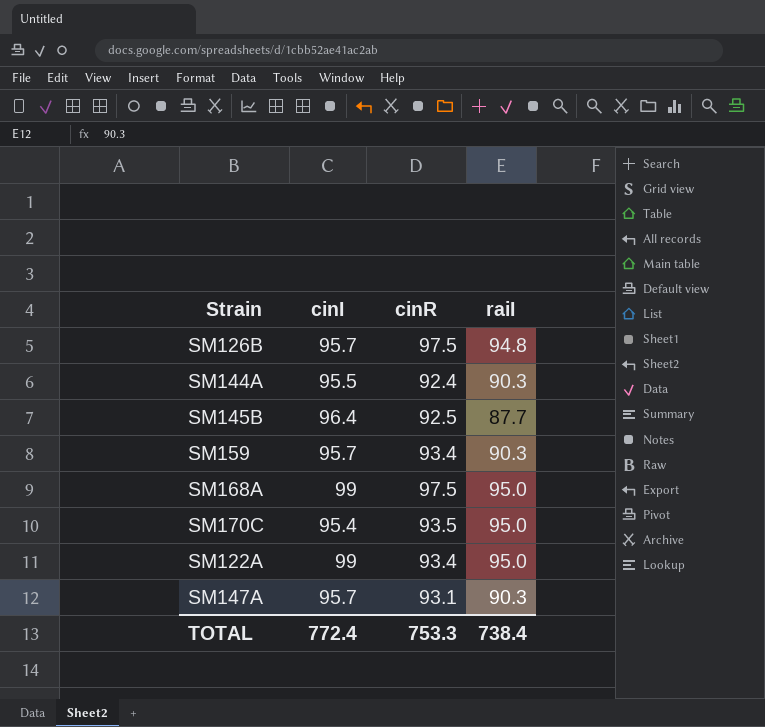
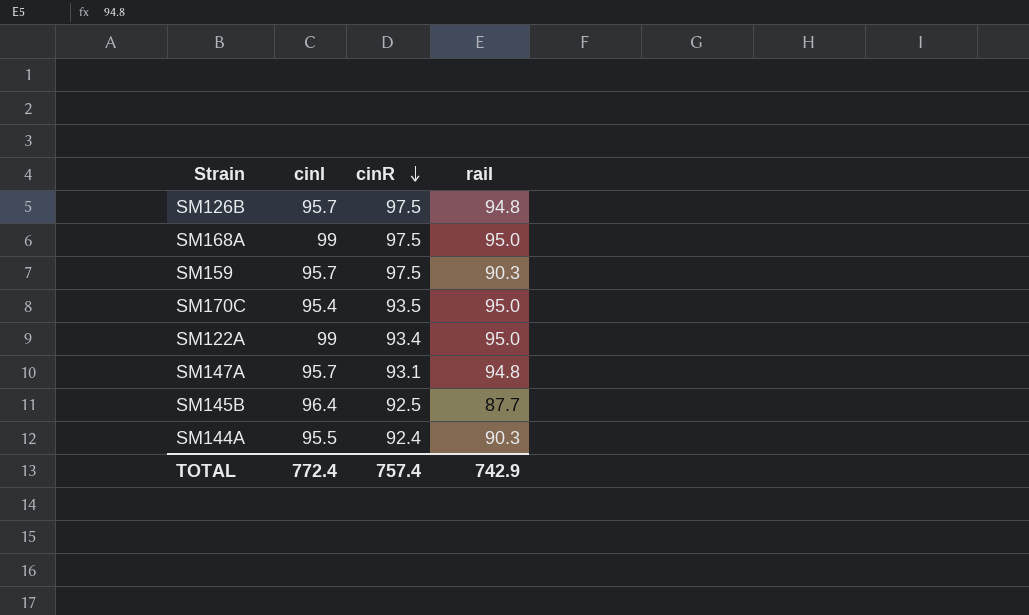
row order: none -> cinR descending
SM159 | cinR: 93.4 -> 97.5
SM147A | raiI: 90.3 -> 94.8
TOTAL | cinR: 753.3 -> 757.4
TOTAL | raiI: 738.4 -> 742.9

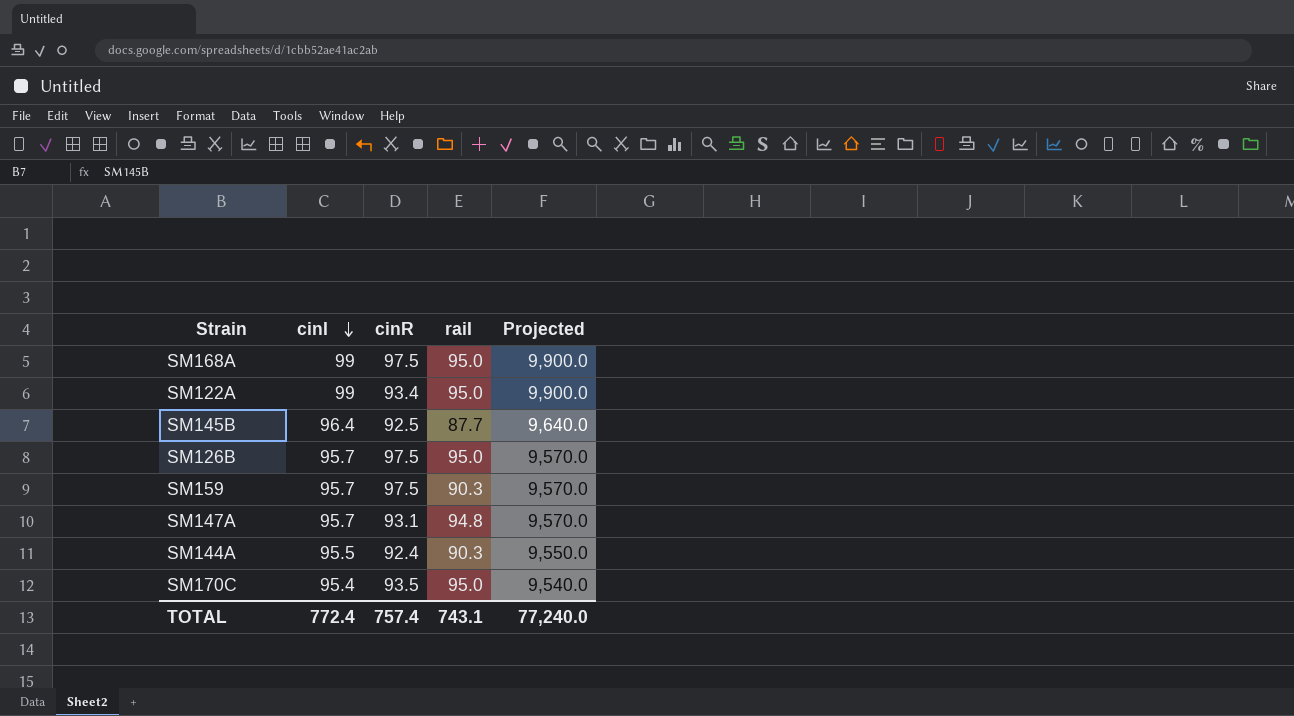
row order: cinR descending -> cinI descending
column Projected | formula: none -> [cinI] * 100
SM126B | raiI: 94.8 -> 95.0
TOTAL | raiI: 742.9 -> 743.1

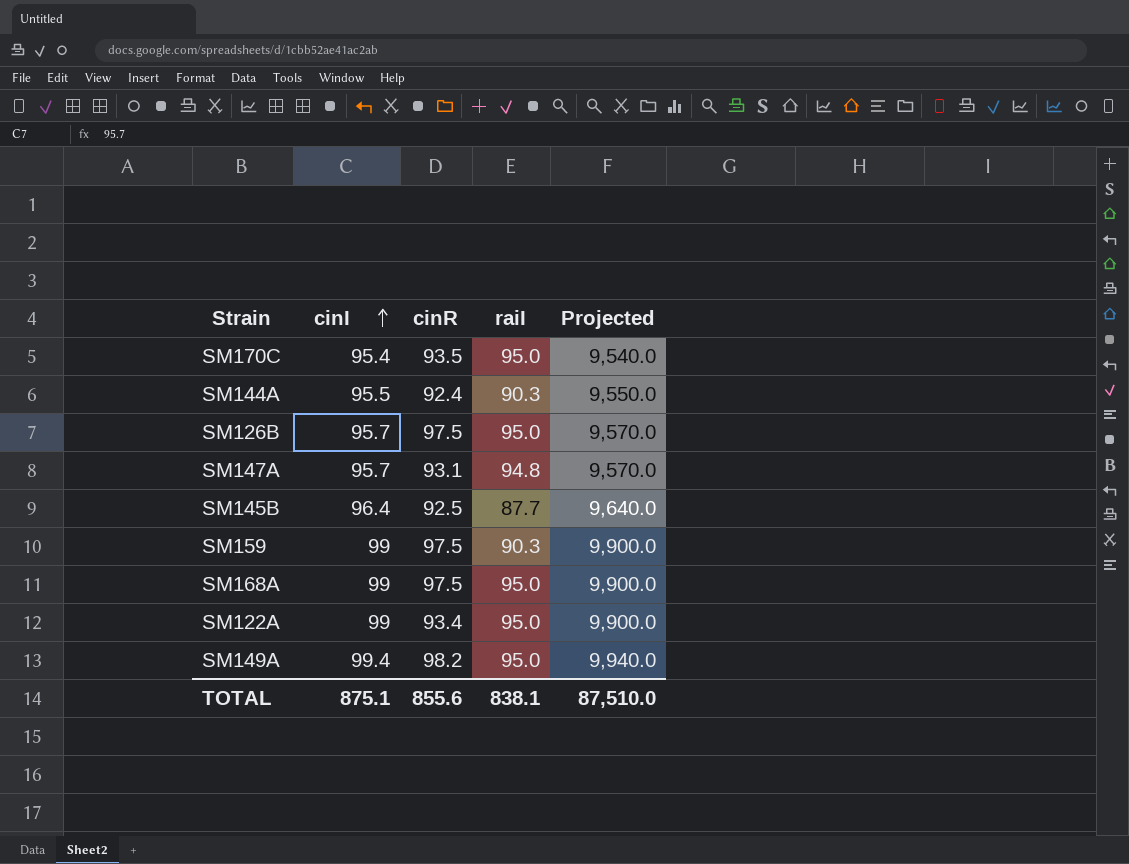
row order: cinI descending -> cinI ascending
SM159 | cinI: 95.7 -> 99
SM159 | Projected: 9,570.0 -> 9,900.0
row SM149A: none -> 99.4 | 98.2 | 95.0 | 9,940.0
TOTAL | cinI: 772.4 -> 875.1
TOTAL | cinR: 757.4 -> 855.6
TOTAL | raiI: 743.1 -> 838.1
TOTAL | Projected: 77,240.0 -> 87,510.0

